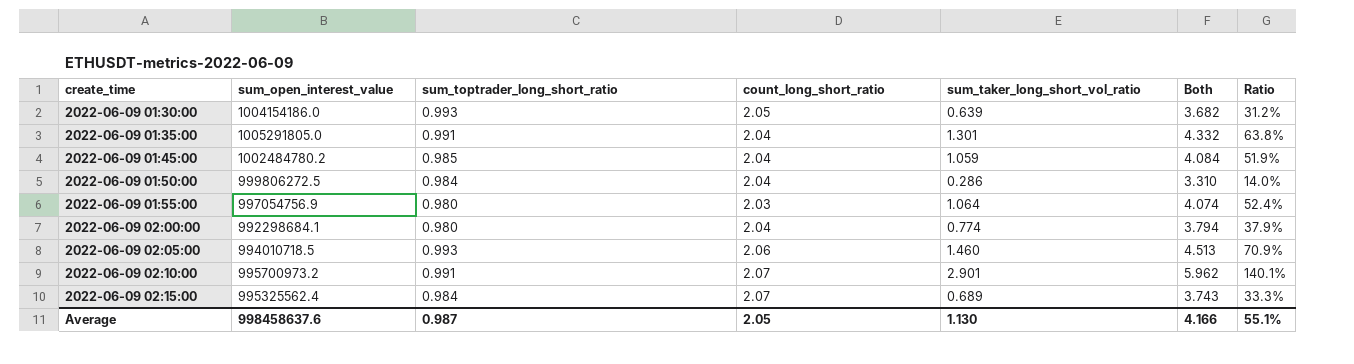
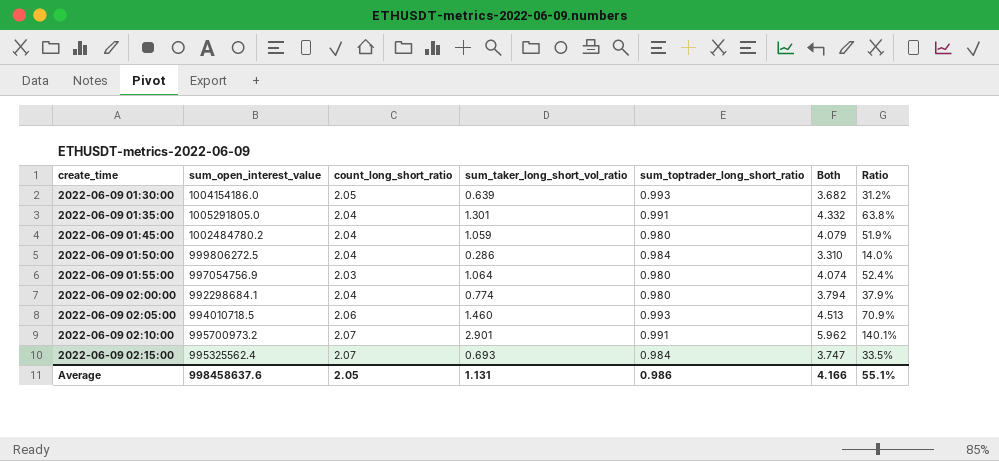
column sum_toptrader_long_short_ratio | position: 3 -> 5
2022-06-09 01:45:00 | sum_toptrader_long_short_ratio: 0.985 -> 0.980
2022-06-09 01:45:00 | Both: 4.084 -> 4.079
2022-06-09 02:15:00 | sum_taker_long_short_vol_ratio: 0.689 -> 0.693
2022-06-09 02:15:00 | Both: 3.743 -> 3.747
2022-06-09 02:15:00 | Ratio: 33.3% -> 33.5%
Average | sum_taker_long_short_vol_ratio: 1.130 -> 1.131
Average | sum_toptrader_long_short_ratio: 0.987 -> 0.986

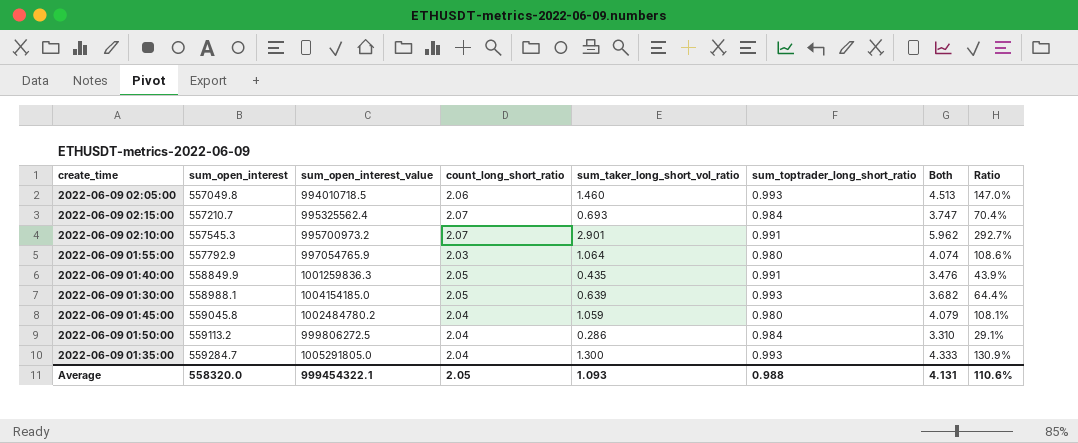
row order: create_time ascending -> sum_open_interest ascending
column sum_open_interest | position: none -> 2
column Ratio | formula: [sum_taker_long_short_vol_ratio] / [count_long_short_ratio] -> [sum_taker_long_short_vol_ratio] / [sum_toptrader_long_short_ratio]
row 2022-06-09 02:00:00: 992298684.1 | 2.04 | 0.774 | 0.980 | 3.794 | 37.9% -> none
2022-06-09 01:55:00 | sum_open_interest_value: 997054756.9 -> 997054765.9
row 2022-06-09 01:40:00: none -> 558849.9 | 1001259836.3 | 2.05 | 0.435 | 0.991 | 3.476 | 43.9%
2022-06-09 01:30:00 | sum_open_interest_value: 1004154186.0 -> 1004154185.0
2022-06-09 01:35:00 | sum_taker_long_short_vol_ratio: 1.301 -> 1.300
2022-06-09 01:35:00 | sum_toptrader_long_short_ratio: 0.991 -> 0.993
2022-06-09 01:35:00 | Both: 4.332 -> 4.333
Average | sum_open_interest_value: 998458637.6 -> 999454322.1
Average | sum_taker_long_short_vol_ratio: 1.131 -> 1.093
Average | sum_toptrader_long_short_ratio: 0.986 -> 0.988
Average | Both: 4.166 -> 4.131
Average | Ratio: 55.1% -> 110.6%

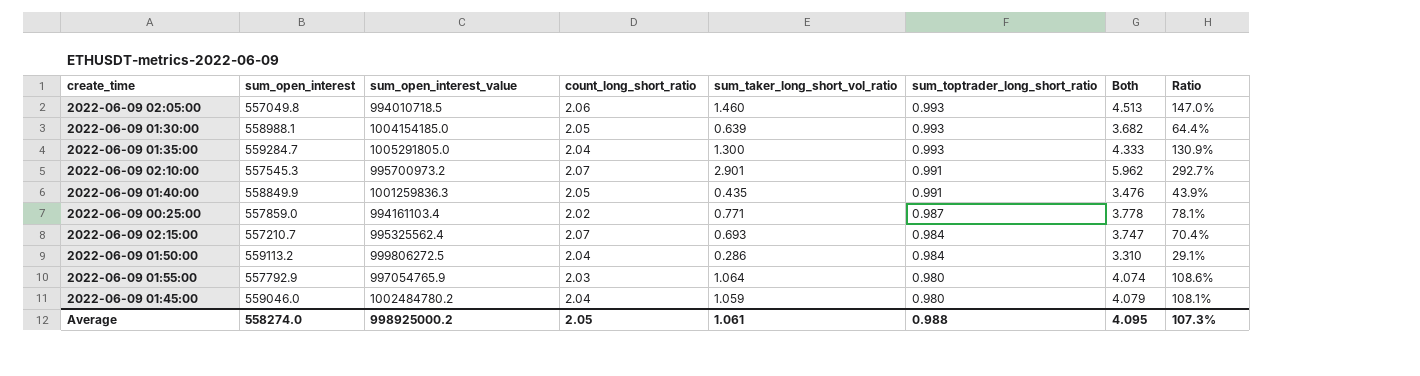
row order: sum_open_interest ascending -> sum_toptrader_long_short_ratio descending
row 2022-06-09 00:25:00: none -> 557859.0 | 994161103.4 | 2.02 | 0.771 | 0.987 | 3.778 | 78.1%
2022-06-09 01:45:00 | sum_open_interest: 559045.8 -> 559046.0
Average | sum_open_interest: 558320.0 -> 558274.0
Average | sum_open_interest_value: 999454322.1 -> 998925000.2
Average | sum_taker_long_short_vol_ratio: 1.093 -> 1.061
Average | Both: 4.131 -> 4.095
Average | Ratio: 110.6% -> 107.3%

